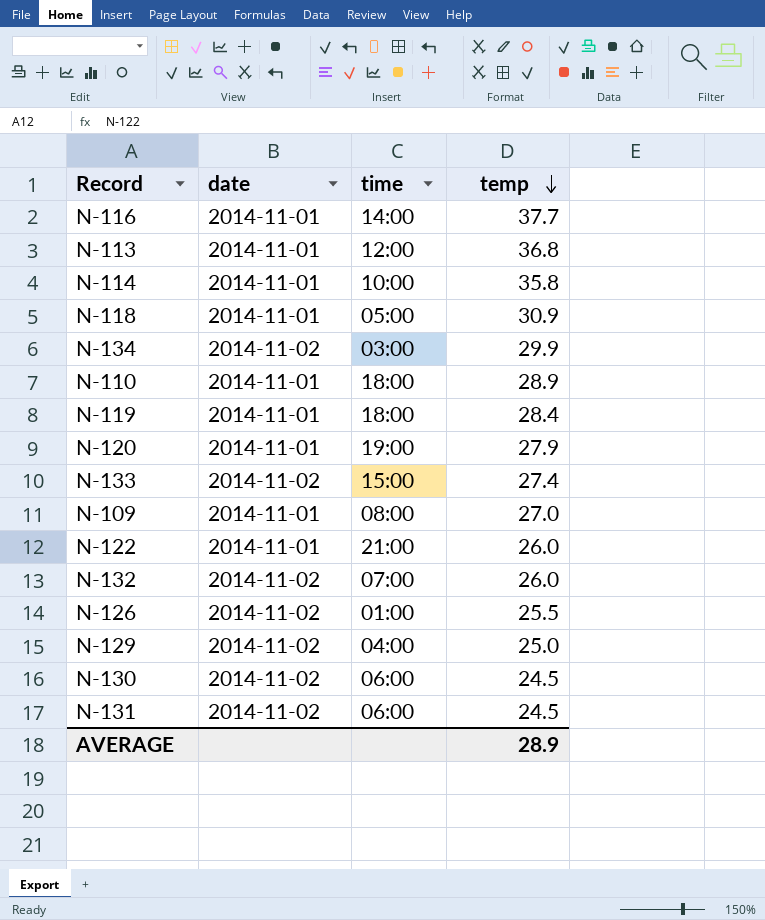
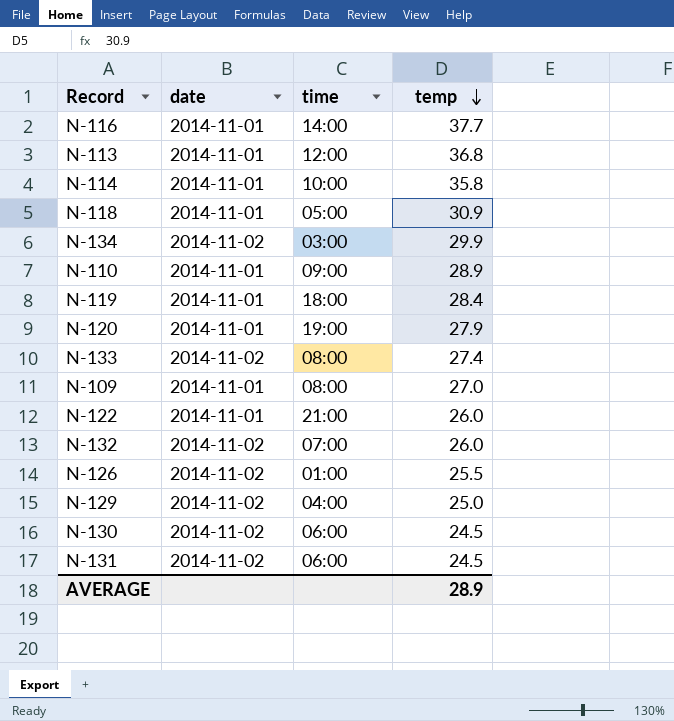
N-110 | time: 18:00 -> 09:00
N-133 | time: 15:00 -> 08:00

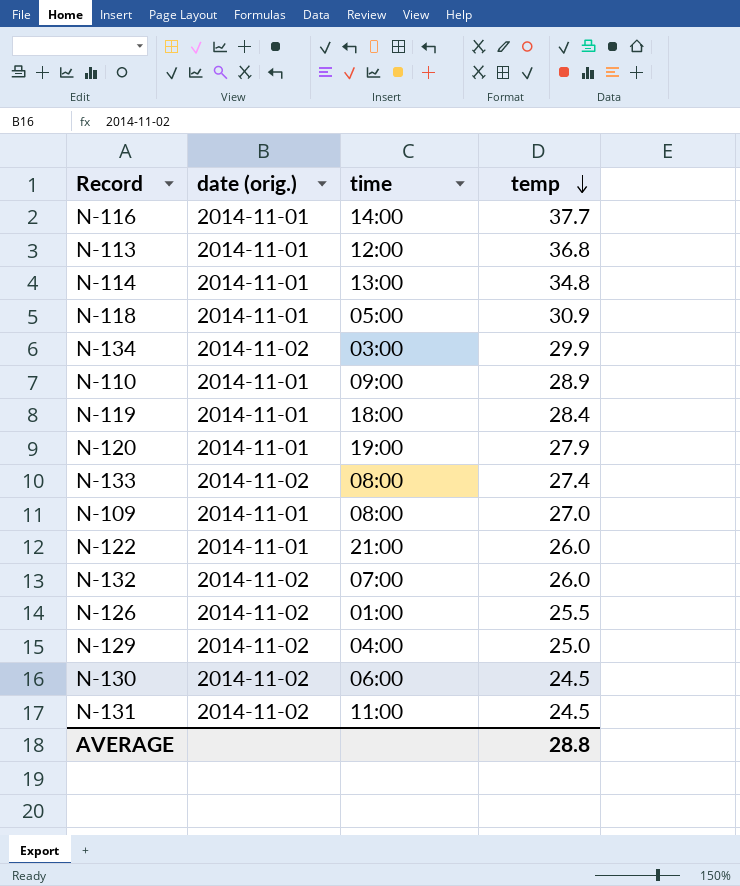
column name: date -> date (orig.)
N-114 | time: 10:00 -> 13:00
N-114 | temp: 35.8 -> 34.8
N-131 | time: 06:00 -> 11:00
AVERAGE | temp: 28.9 -> 28.8

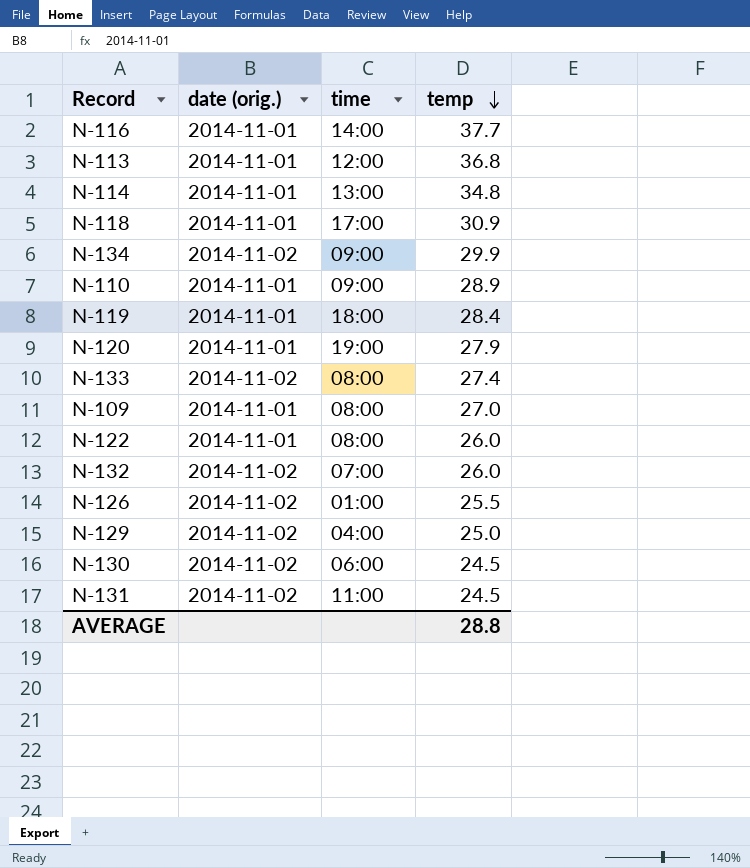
N-118 | time: 05:00 -> 17:00
N-134 | time: 03:00 -> 09:00
N-122 | time: 21:00 -> 08:00

